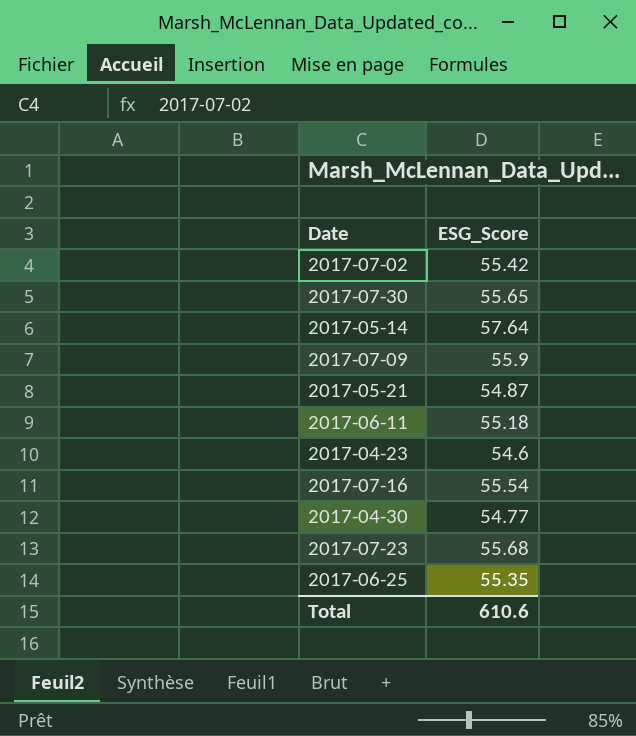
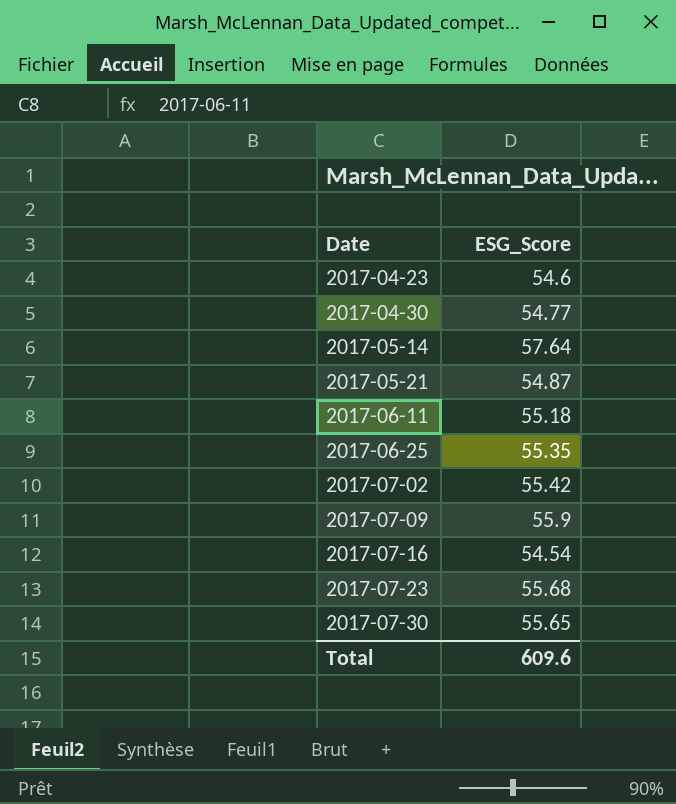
row order: none -> Date ascending
2017-07-16 | ESG_Score: 55.54 -> 54.54
Total | ESG_Score: 610.6 -> 609.6

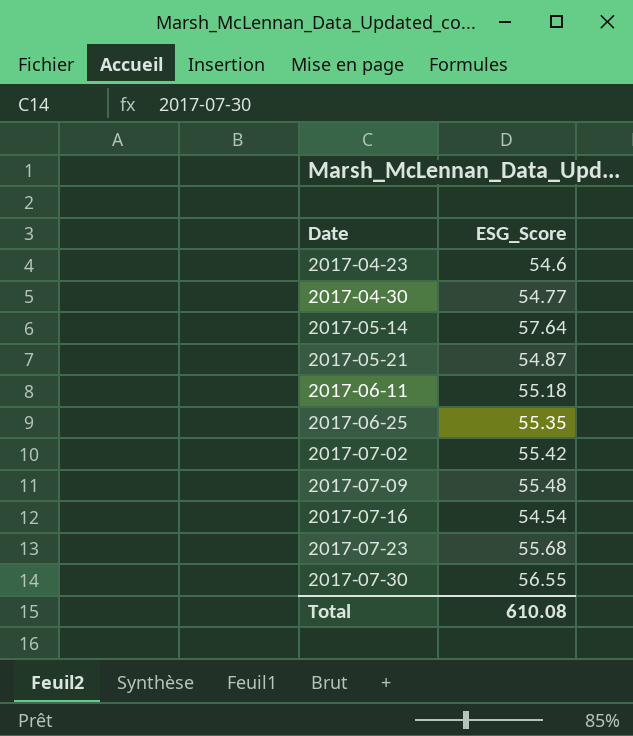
2017-07-09 | ESG_Score: 55.9 -> 55.48
2017-07-30 | ESG_Score: 55.65 -> 56.55
Total | ESG_Score: 609.6 -> 610.08

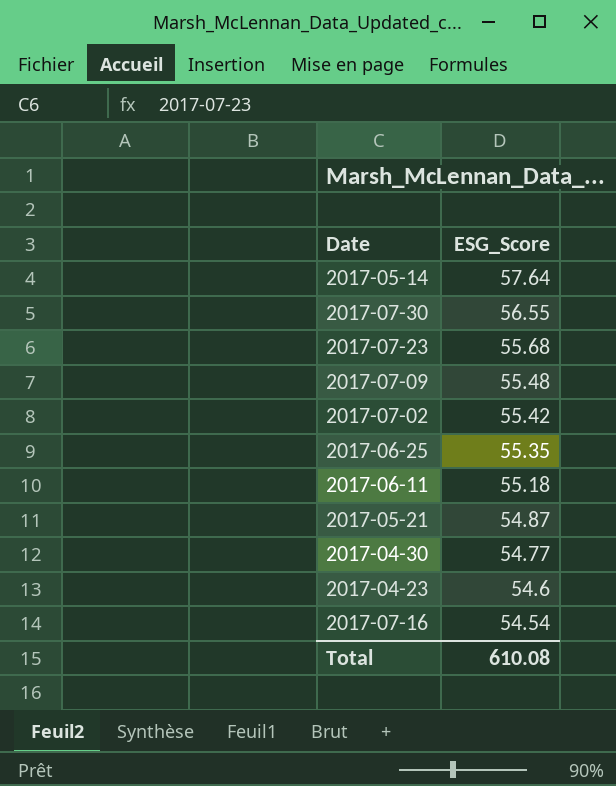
row order: Date ascending -> ESG_Score descending

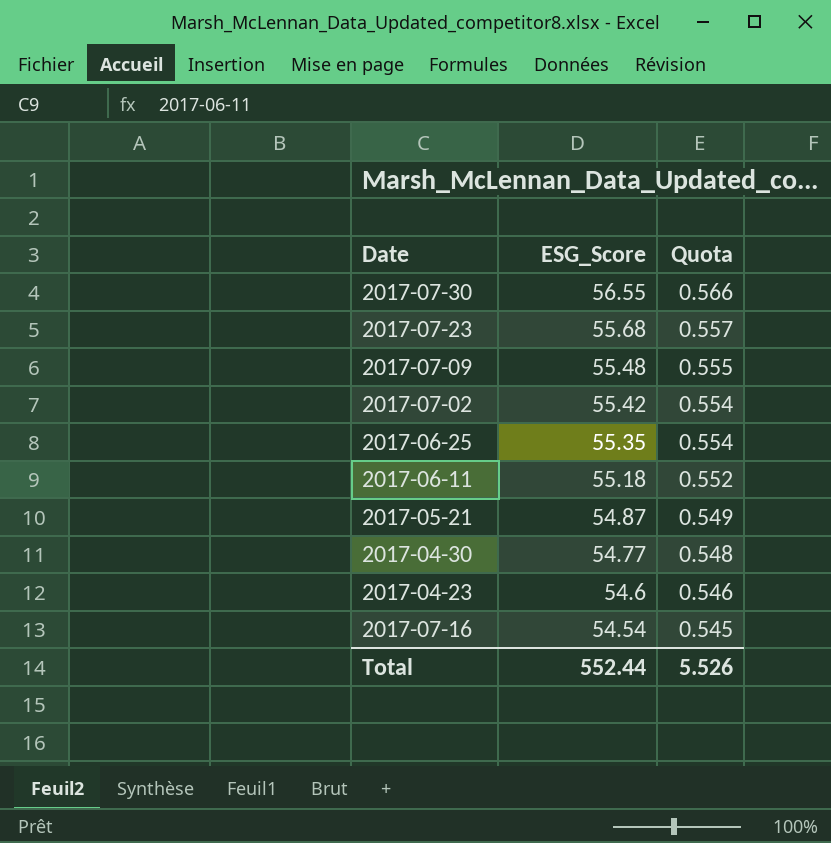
column Quota | formula: none -> [ESG_Score] * 0.01
row 2017-05-14: 57.64 -> none
Total | ESG_Score: 610.08 -> 552.44

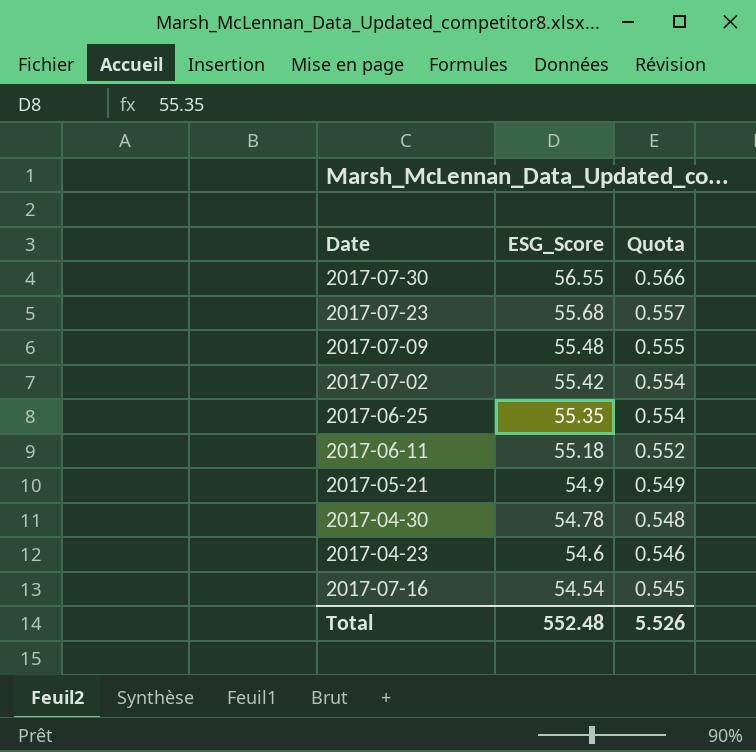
2017-05-21 | ESG_Score: 54.87 -> 54.9
2017-04-30 | ESG_Score: 54.77 -> 54.78
Total | ESG_Score: 552.44 -> 552.48

